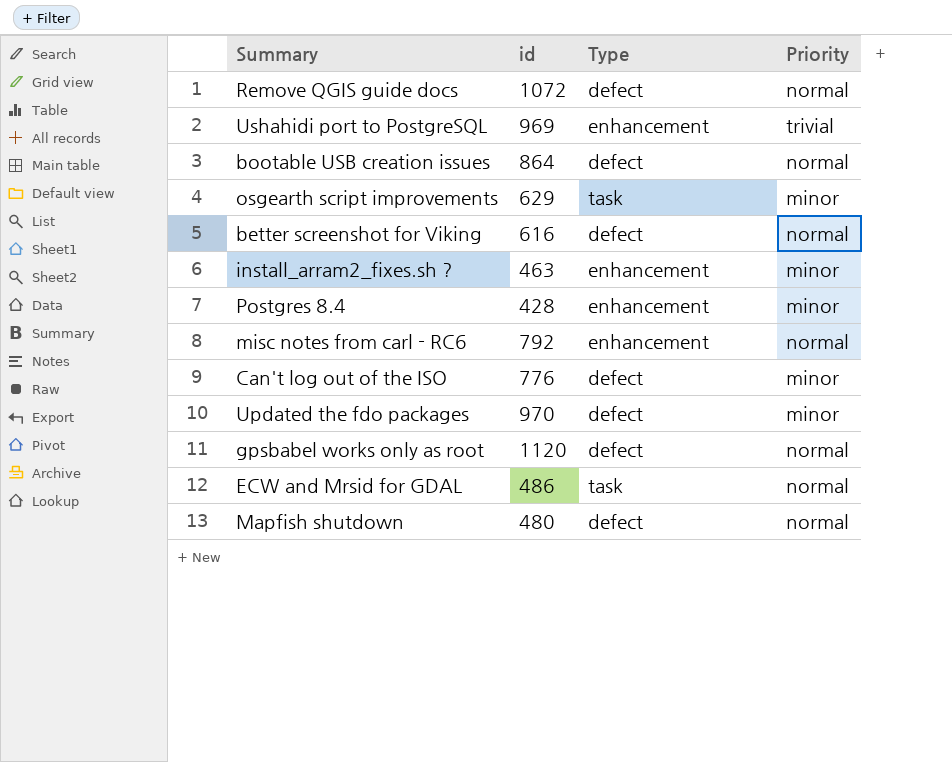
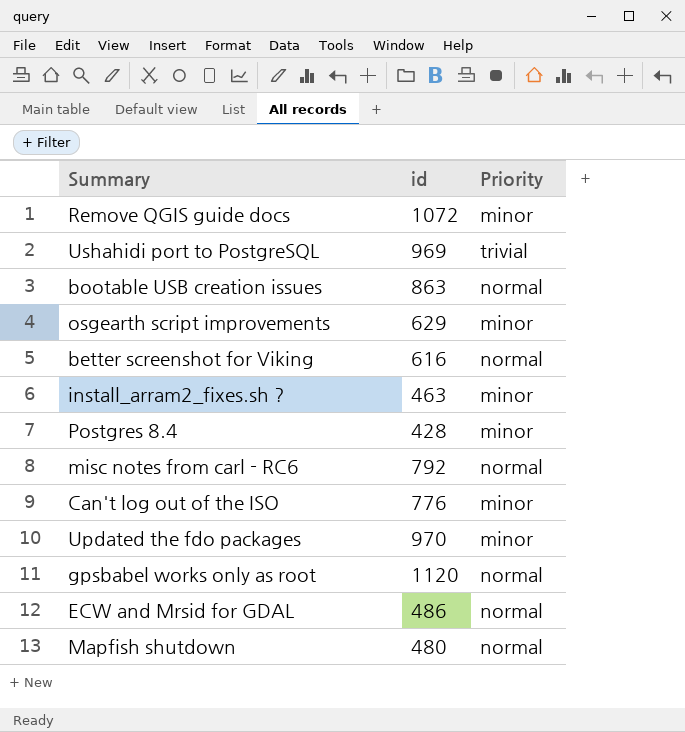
column Type | position: 3 -> none
Remove QGIS guide docs | Priority: normal -> minor
bootable USB creation issues | id: 864 -> 863

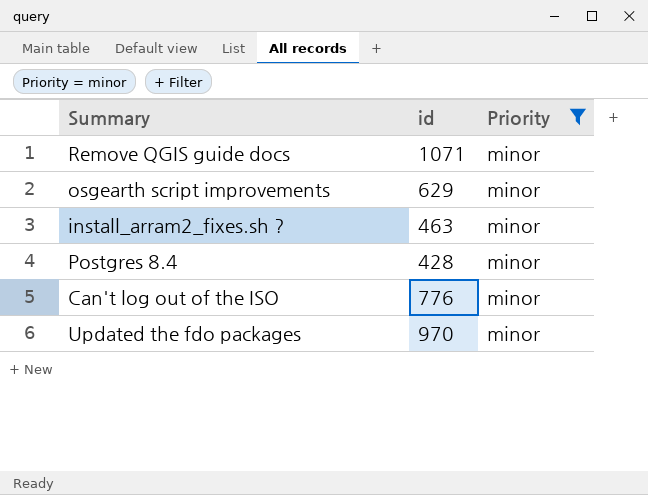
filter: none -> Priority = minor
Remove QGIS guide docs | id: 1072 -> 1071

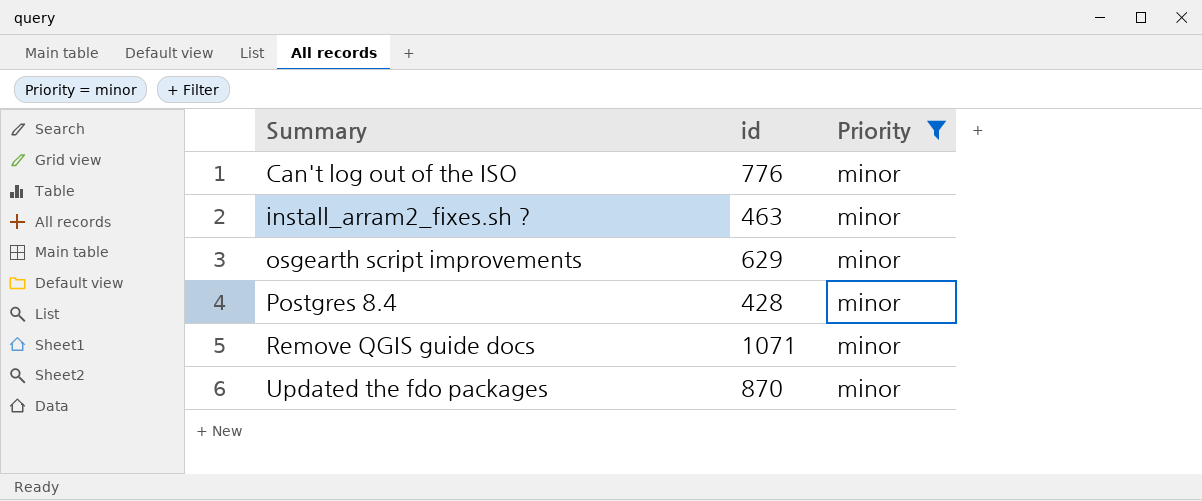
row order: none -> Summary ascending
Updated the fdo packages | id: 970 -> 870

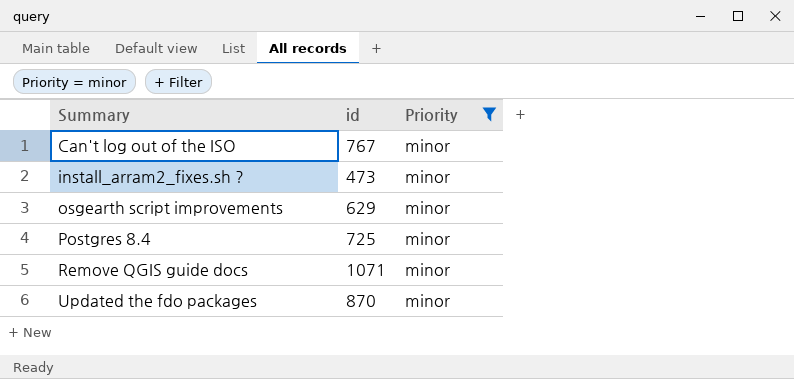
Can't log out of the ISO | id: 776 -> 767
install_arram2_fixes.sh ? | id: 463 -> 473
Postgres 8.4 | id: 428 -> 725

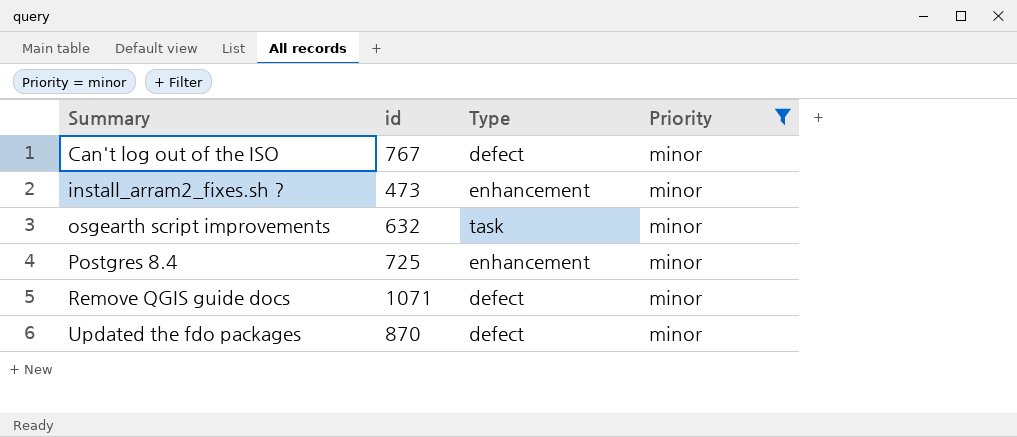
column Type | position: none -> 3
osgearth script improvements | id: 629 -> 632

